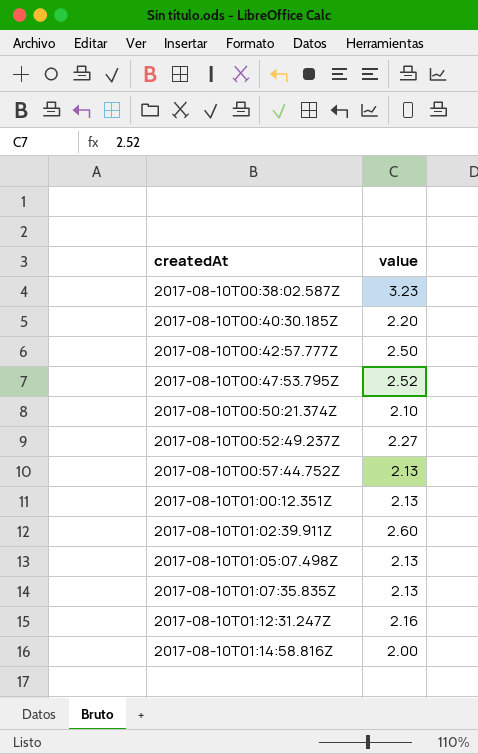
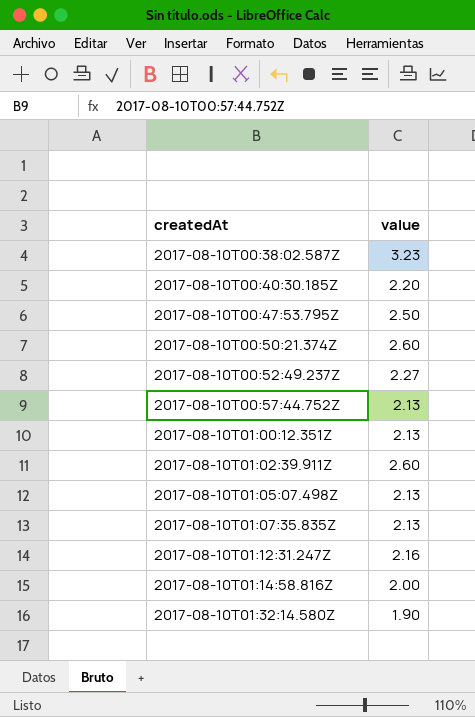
row 2017-08-10T00:42:57.777Z: 2.50 -> none
2017-08-10T00:47:53.795Z | value: 2.52 -> 2.50
2017-08-10T00:50:21.374Z | value: 2.10 -> 2.60
row 2017-08-10T01:32:14.580Z: none -> 1.90

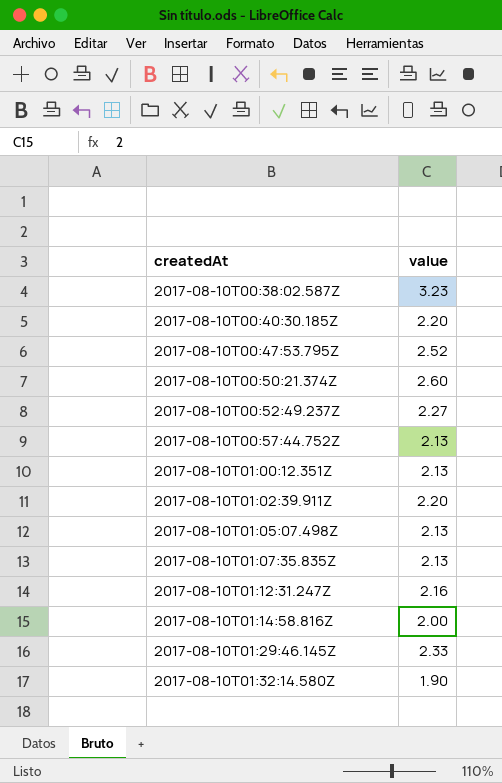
2017-08-10T00:47:53.795Z | value: 2.50 -> 2.52
2017-08-10T01:02:39.911Z | value: 2.60 -> 2.20
row 2017-08-10T01:29:46.145Z: none -> 2.33

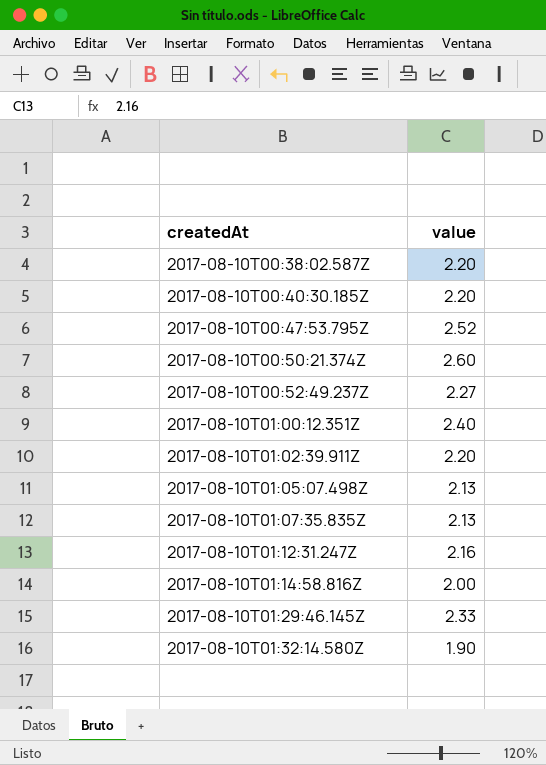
row 2017-08-10T00:57:44.752Z: 2.13 -> none
2017-08-10T00:38:02.587Z | value: 3.23 -> 2.20
2017-08-10T01:00:12.351Z | value: 2.13 -> 2.40

